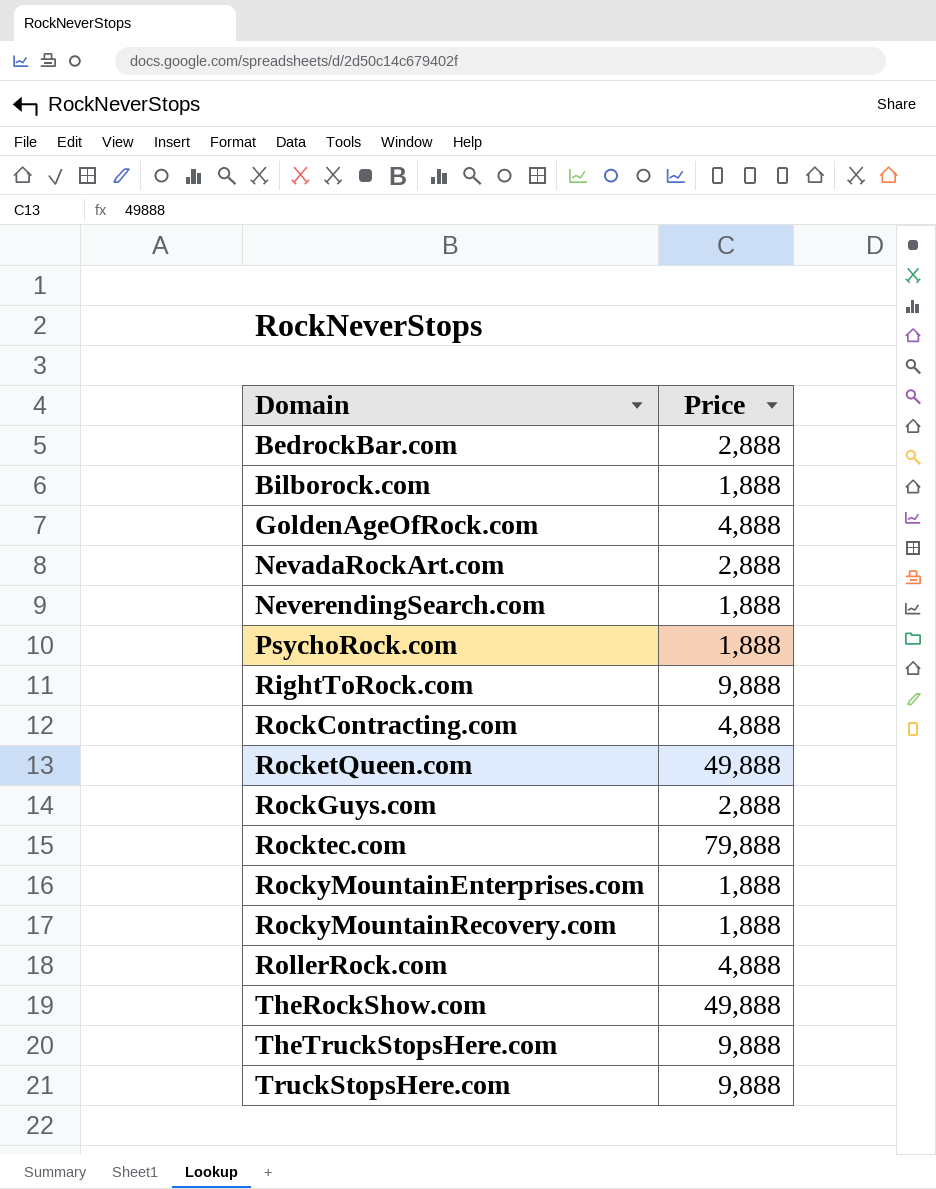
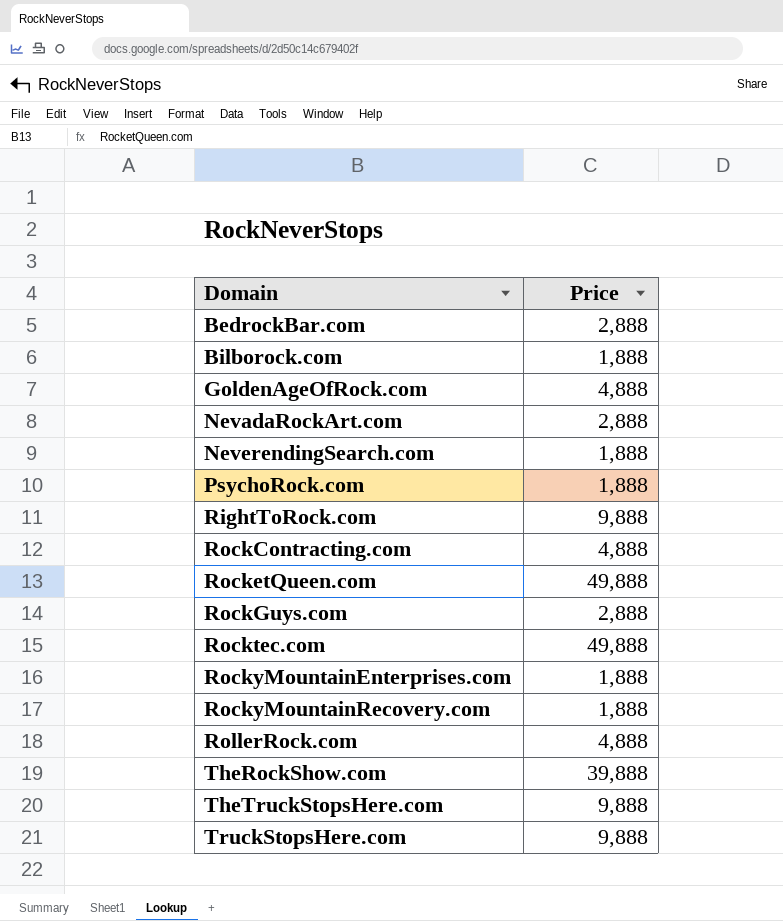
Rocktec.com | Price: 79,888 -> 49,888
TheRockShow.com | Price: 49,888 -> 39,888

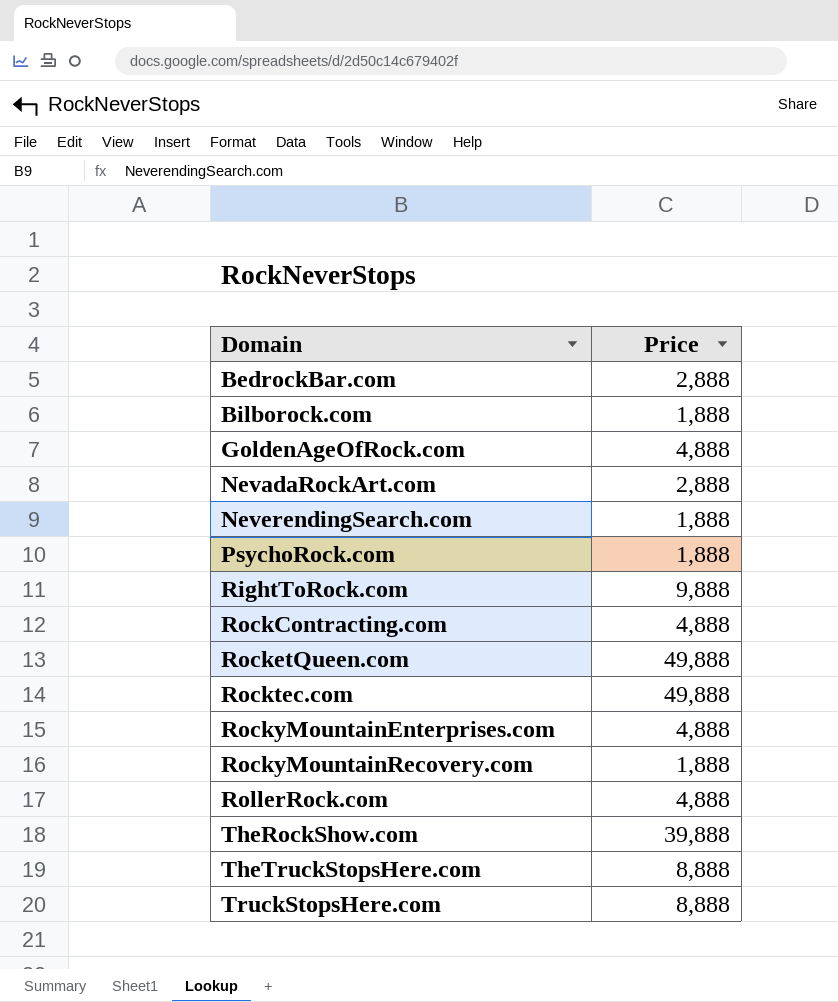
row RockGuys.com: 2,888 -> none
RockyMountainEnterprises.com | Price: 1,888 -> 4,888
TheTruckStopsHere.com | Price: 9,888 -> 8,888
TruckStopsHere.com | Price: 9,888 -> 8,888

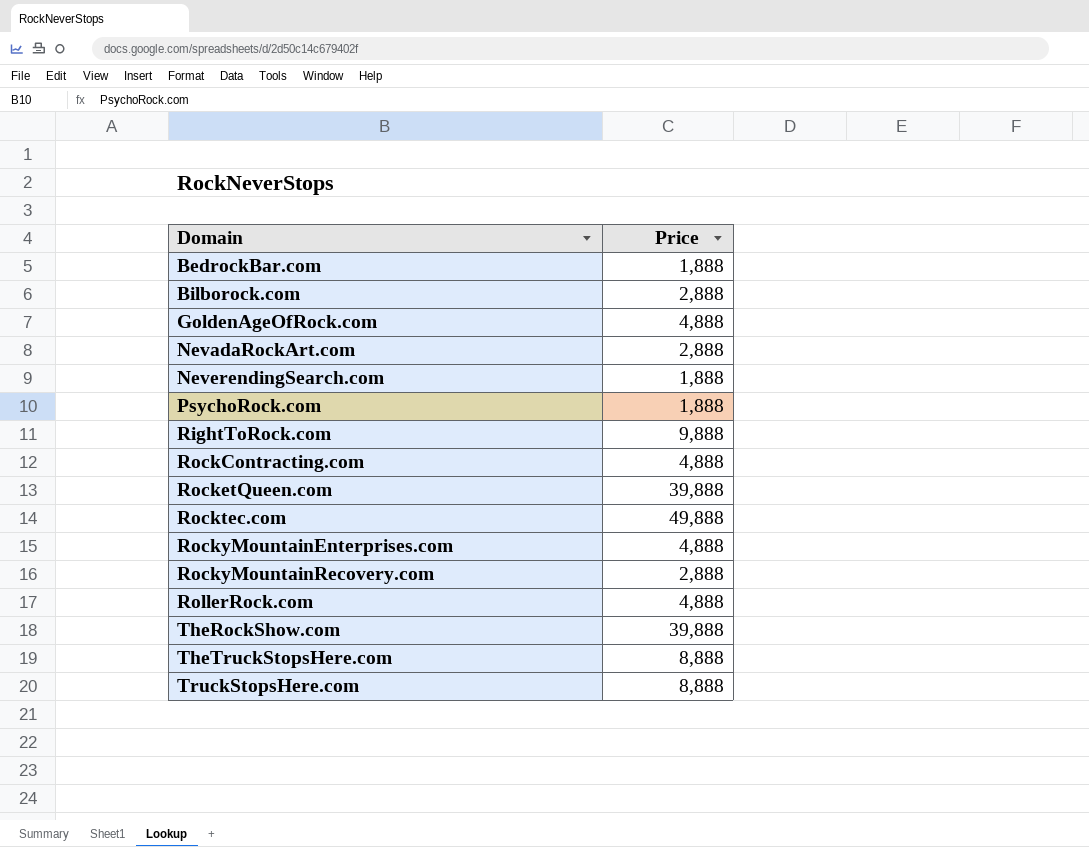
BedrockBar.com | Price: 2,888 -> 1,888
Bilborock.com | Price: 1,888 -> 2,888
RocketQueen.com | Price: 49,888 -> 39,888
RockyMountainRecovery.com | Price: 1,888 -> 2,888

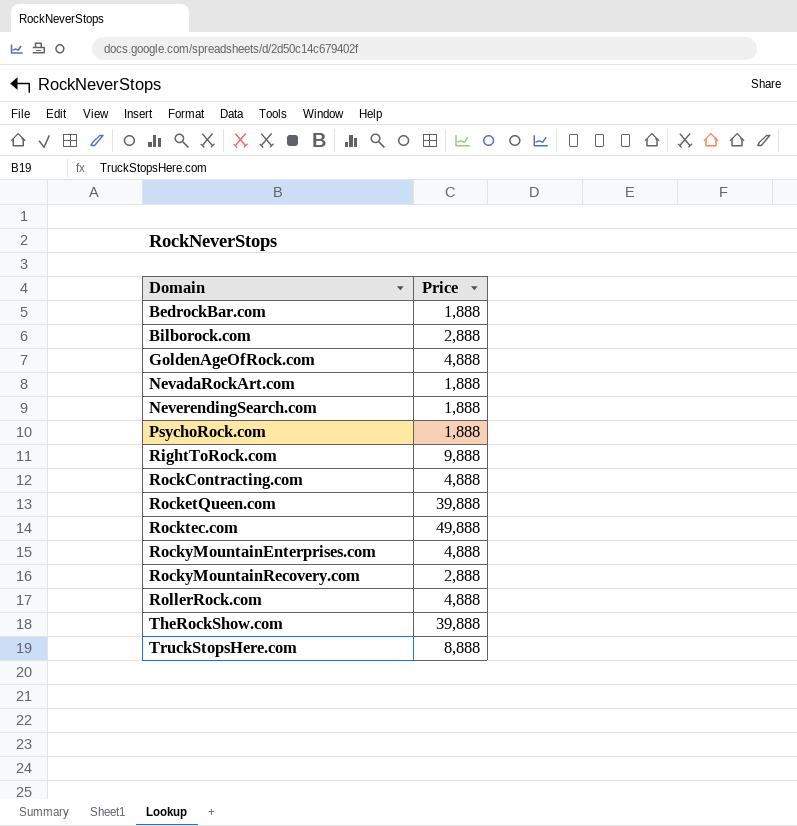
row TheTruckStopsHere.com: 8,888 -> none
NevadaRockArt.com | Price: 2,888 -> 1,888

